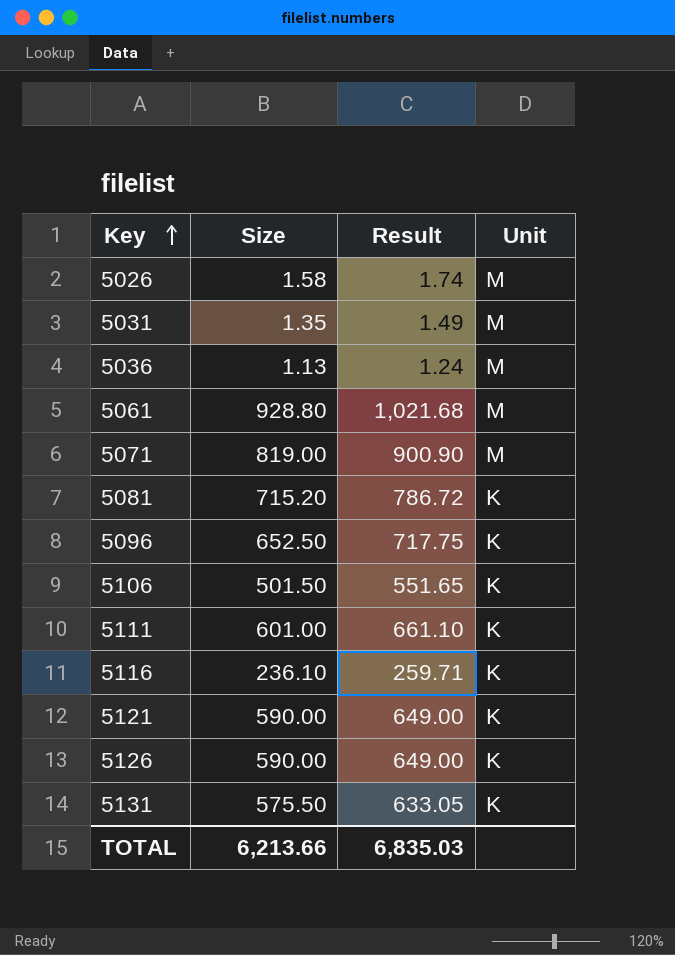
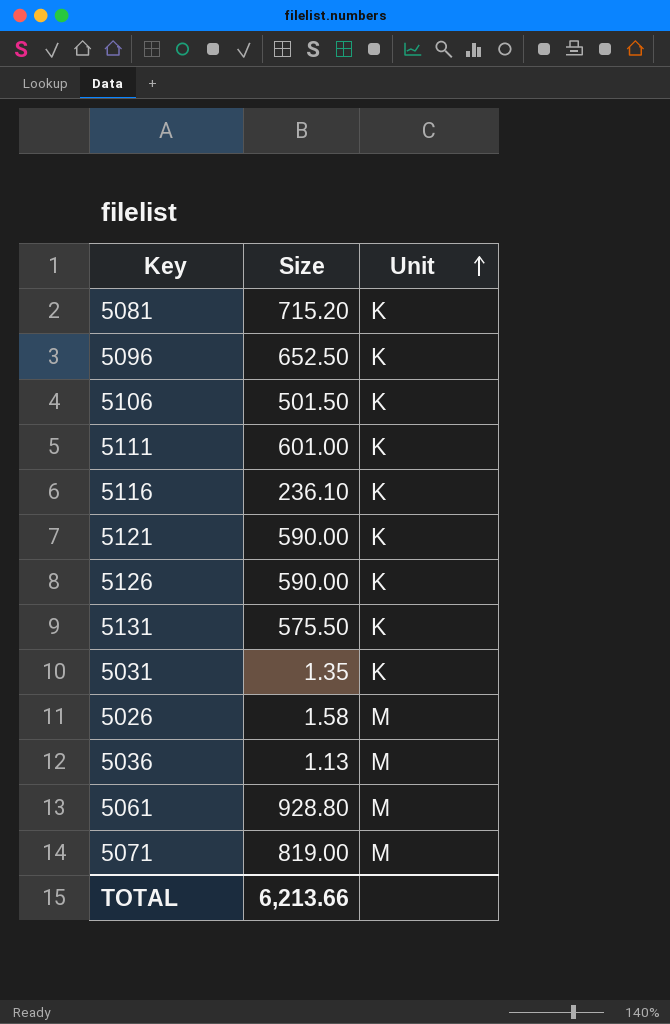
row order: Key ascending -> Unit ascending
column Result | formula: [Size] * 1.1 -> none
5031 | Unit: M -> K

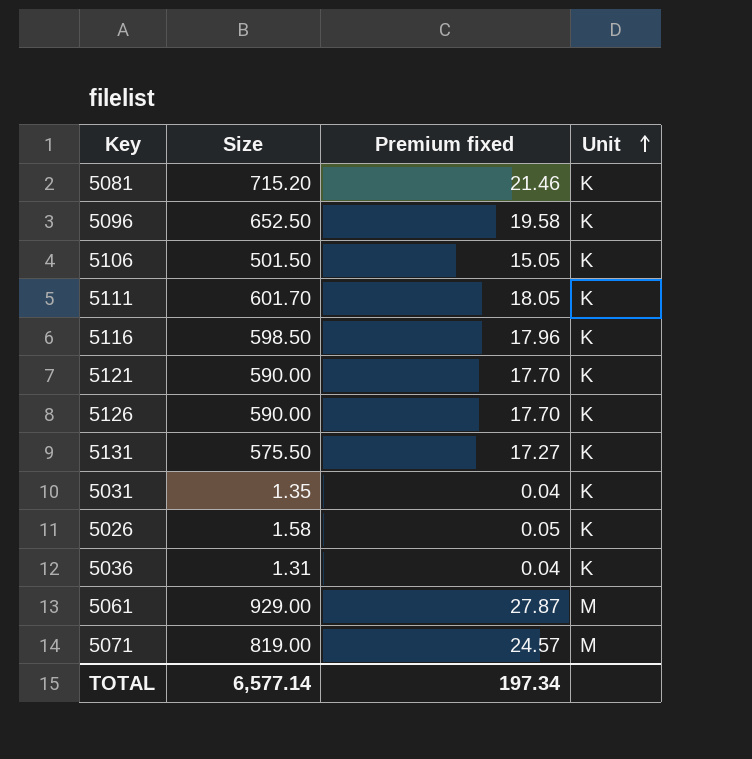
column Premium fixed | formula: none -> [Size] * 0.03
5111 | Size: 601.00 -> 601.70
5116 | Size: 236.10 -> 598.50
5026 | Unit: M -> K
5036 | Size: 1.13 -> 1.31
5036 | Unit: M -> K
5061 | Size: 928.80 -> 929.00
TOTAL | Size: 6,213.66 -> 6,577.14

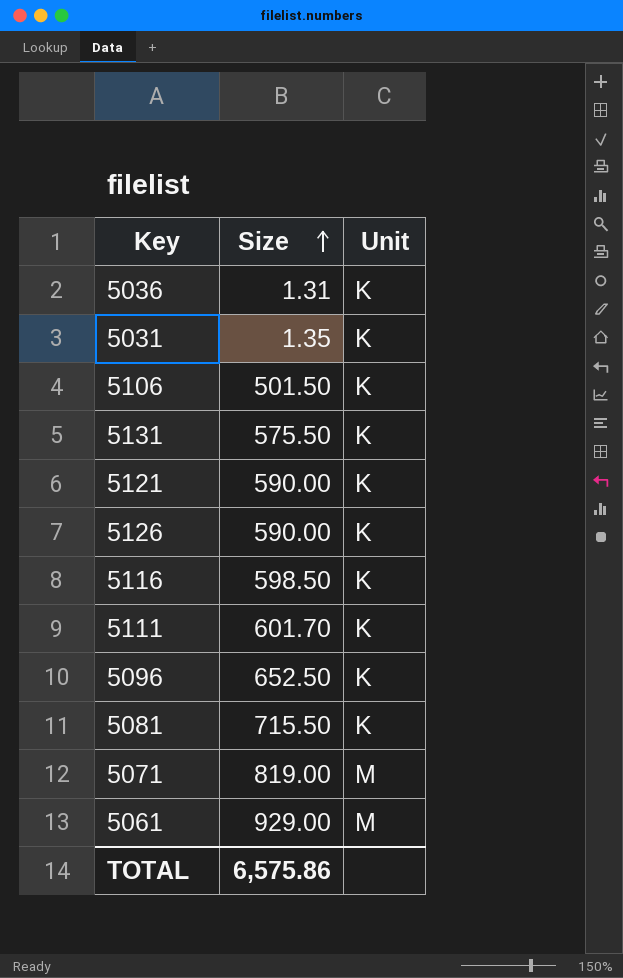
row order: Unit ascending -> Size ascending
column Premium fixed | formula: [Size] * 0.03 -> none
row 5026: 1.58 | 0.05 | K -> none
5081 | Size: 715.20 -> 715.50
TOTAL | Size: 6,577.14 -> 6,575.86

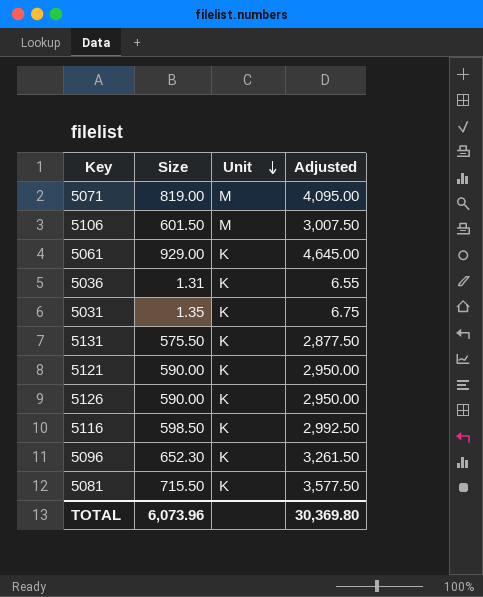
row order: Size ascending -> Unit descending
column Adjusted | formula: none -> [Size] * 5
row 5111: 601.70 | K -> none
5106 | Size: 501.50 -> 601.50
5106 | Unit: K -> M
5061 | Unit: M -> K
5096 | Size: 652.50 -> 652.30
TOTAL | Size: 6,575.86 -> 6,073.96

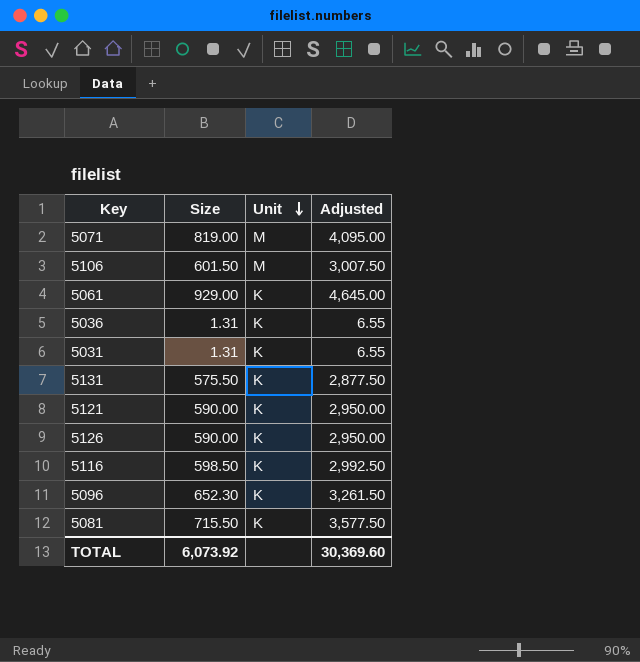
5031 | Size: 1.35 -> 1.31
5031 | Adjusted: 6.75 -> 6.55
TOTAL | Size: 6,073.96 -> 6,073.92
TOTAL | Adjusted: 30,369.80 -> 30,369.60

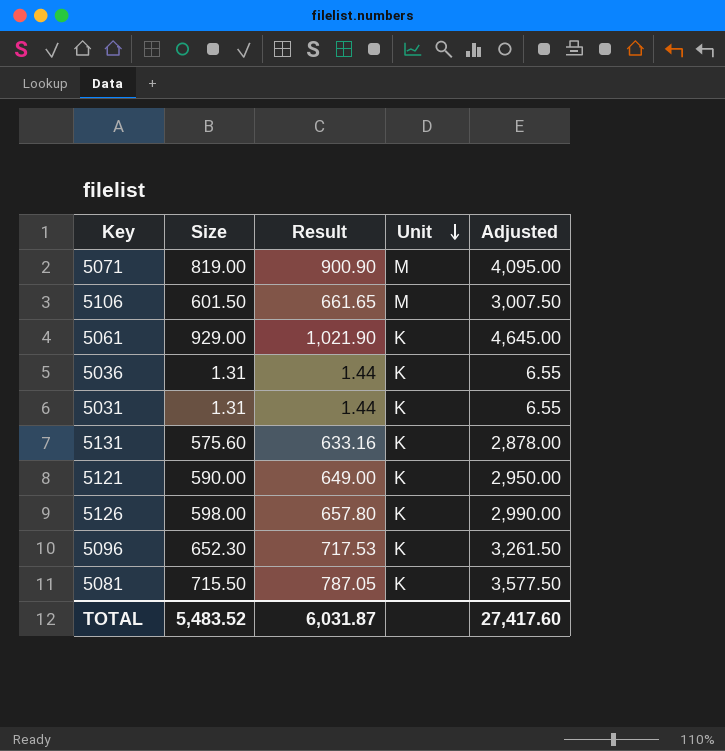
column Result | formula: none -> [Size] * 1.1
row 5116: 598.50 | K | 2,992.50 -> none
5131 | Size: 575.50 -> 575.60
5131 | Adjusted: 2,877.50 -> 2,878.00
5126 | Size: 590.00 -> 598.00
5126 | Adjusted: 2,950.00 -> 2,990.00
TOTAL | Size: 6,073.92 -> 5,483.52
TOTAL | Adjusted: 30,369.60 -> 27,417.60

